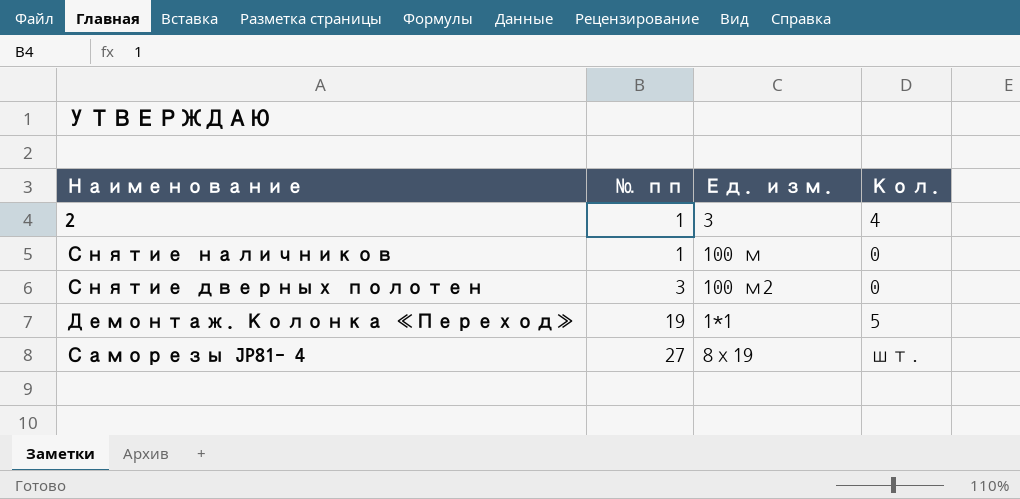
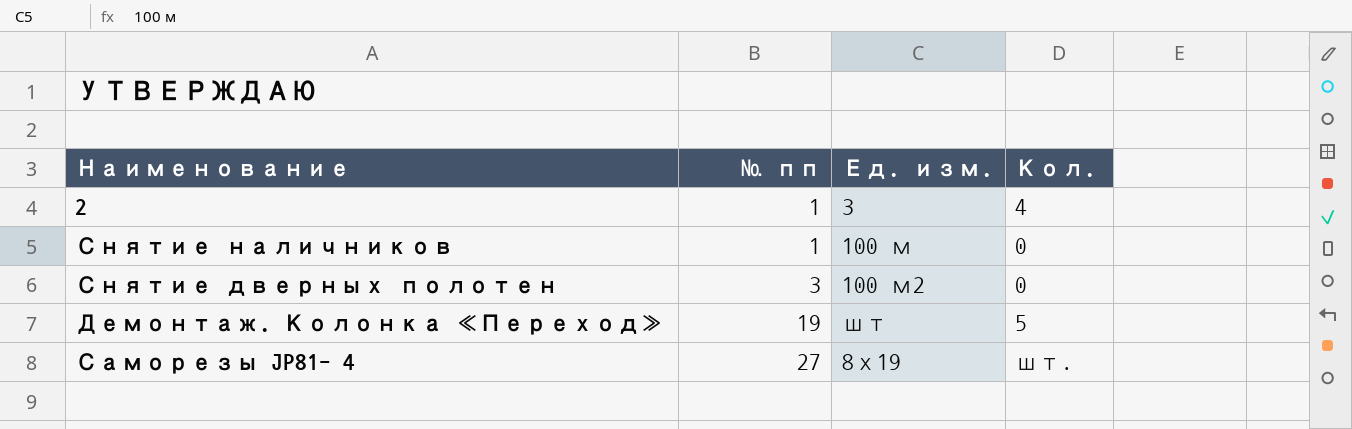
Демонтаж. Колонка «Переход» | Ед. изм.: 1*1 -> шт

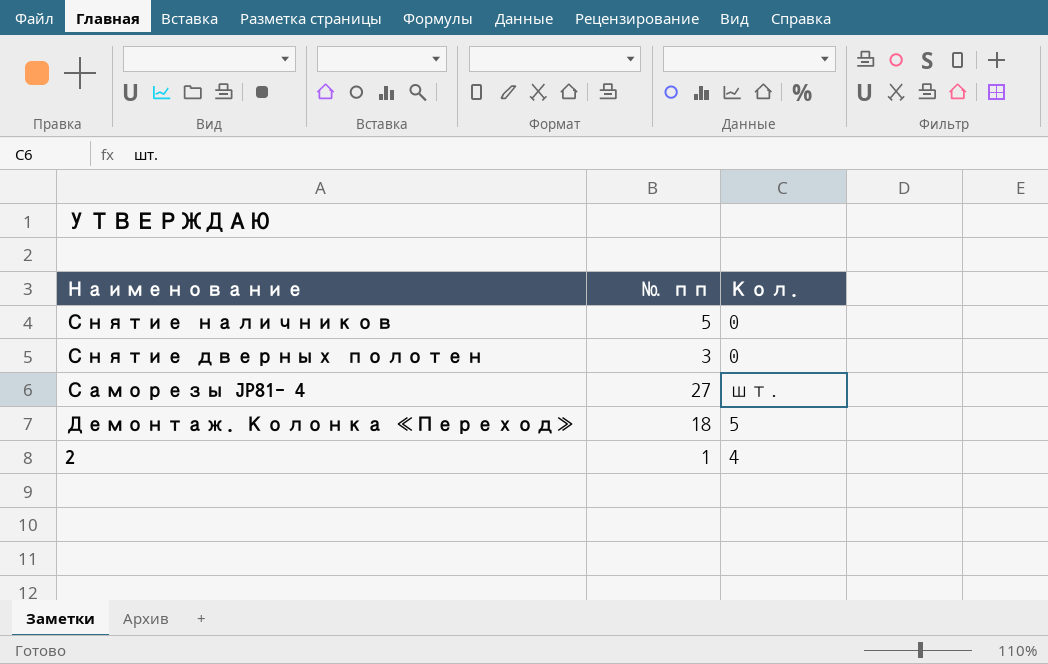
row order: № пп ascending -> Наименование descending
column Ед. изм. | position: 3 -> none
Снятие наличников | № пп: 1 -> 5
Демонтаж. Колонка «Переход» | № пп: 19 -> 18

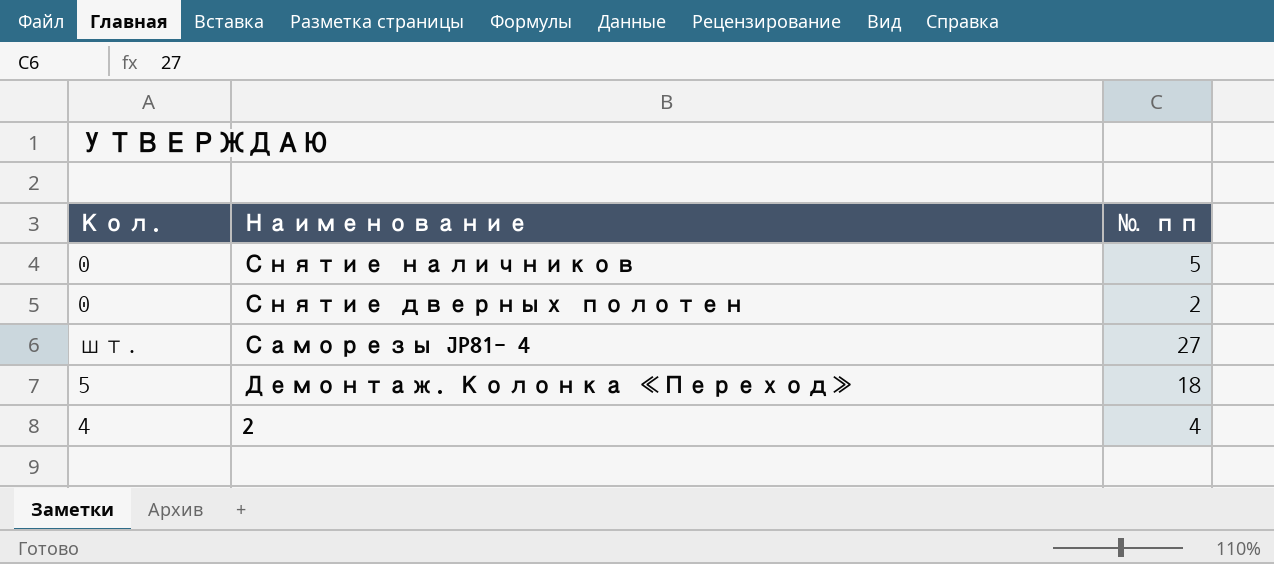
column Кол. | position: 3 -> 1
Снятие дверных полотен | № пп: 3 -> 2
2 | № пп: 1 -> 4

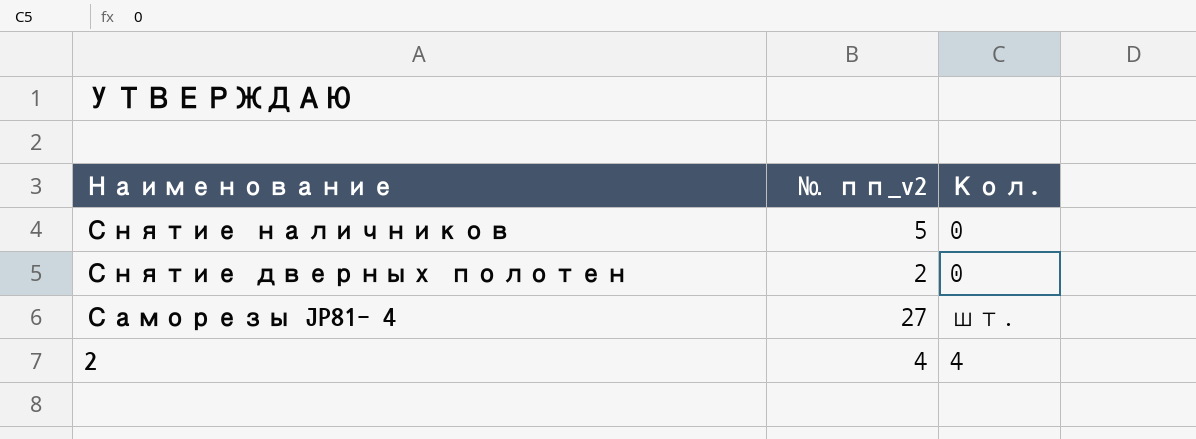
column name: № пп -> № пп_v2
column Кол. | position: 1 -> 3
row Демонтаж. Колонка «Переход»: 5 | 18 -> none

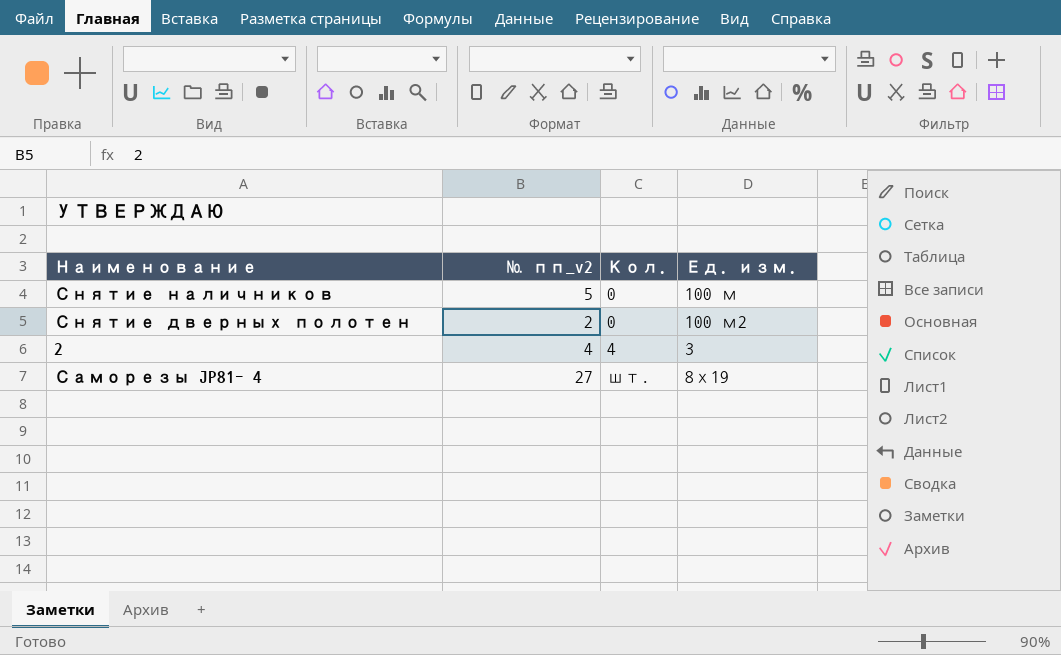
row order: Наименование descending -> Кол. ascending
column Ед. изм. | position: none -> 4

